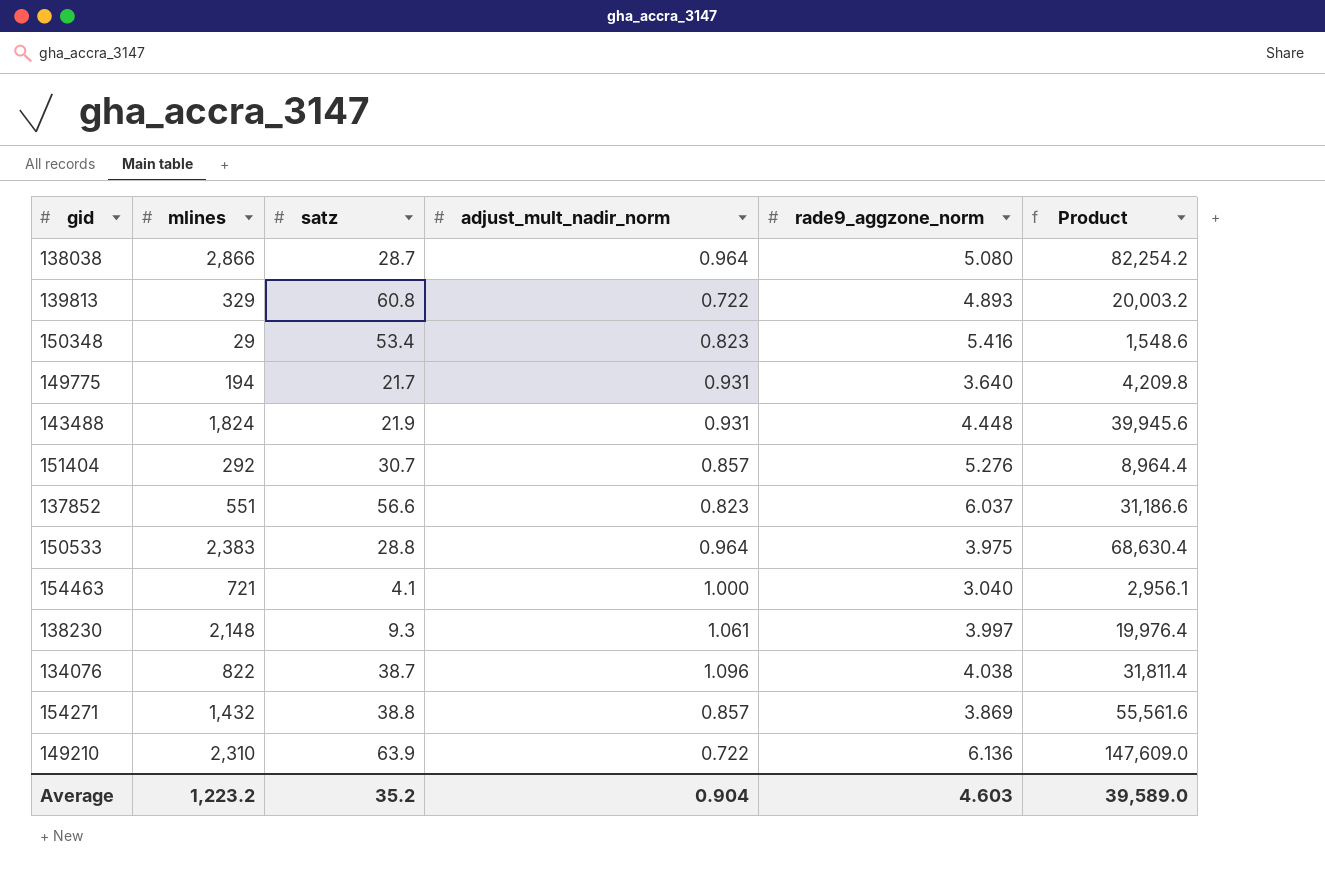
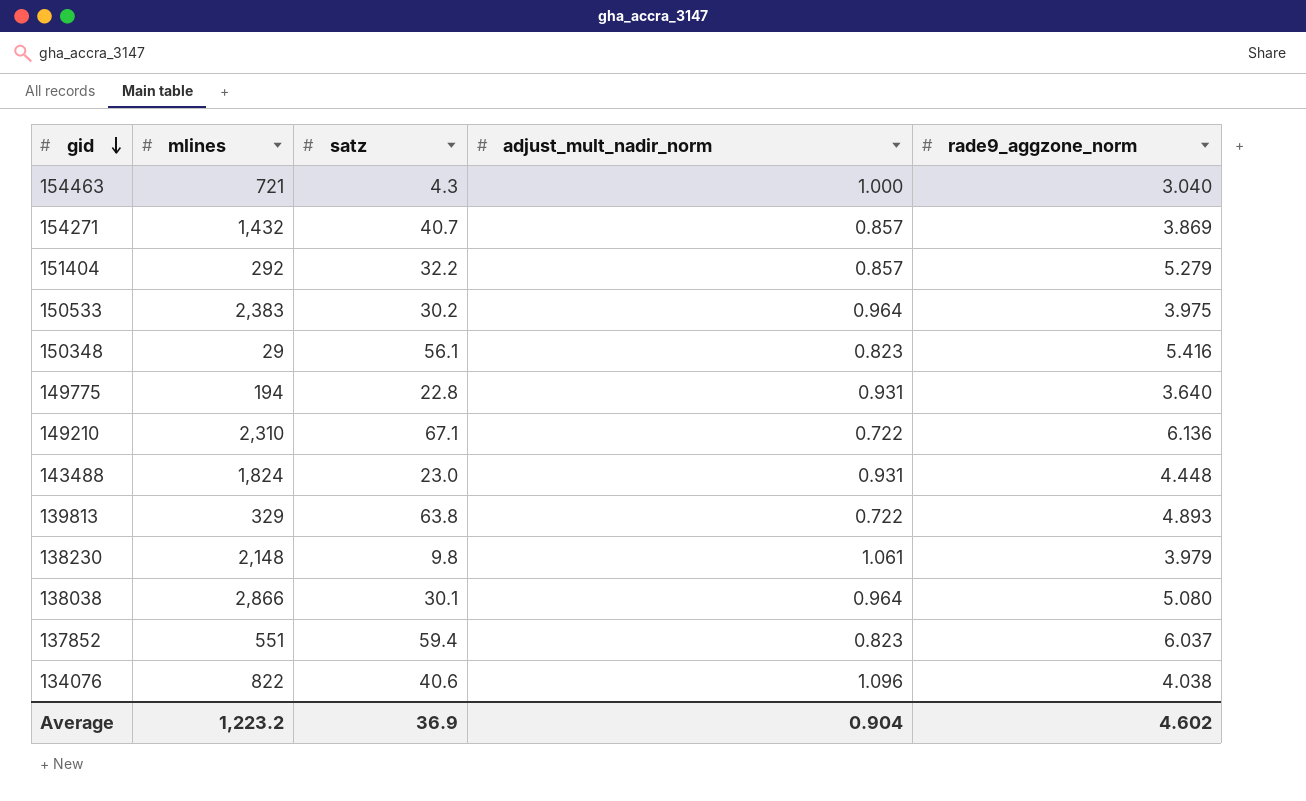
row order: none -> gid descending
column Product | formula: [mlines] * [satz] -> none
154463 | satz: 4.1 -> 4.3
154271 | satz: 38.8 -> 40.7
151404 | satz: 30.7 -> 32.2
151404 | rade9_aggzone_norm: 5.276 -> 5.279
150533 | satz: 28.8 -> 30.2
150348 | satz: 53.4 -> 56.1
149775 | satz: 21.7 -> 22.8
149210 | satz: 63.9 -> 67.1
143488 | satz: 21.9 -> 23.0
139813 | satz: 60.8 -> 63.8
138230 | satz: 9.3 -> 9.8
138230 | rade9_aggzone_norm: 3.997 -> 3.979
138038 | satz: 28.7 -> 30.1
137852 | satz: 56.6 -> 59.4
134076 | satz: 38.7 -> 40.6
Average | satz: 35.2 -> 36.9
Average | rade9_aggzone_norm: 4.603 -> 4.602

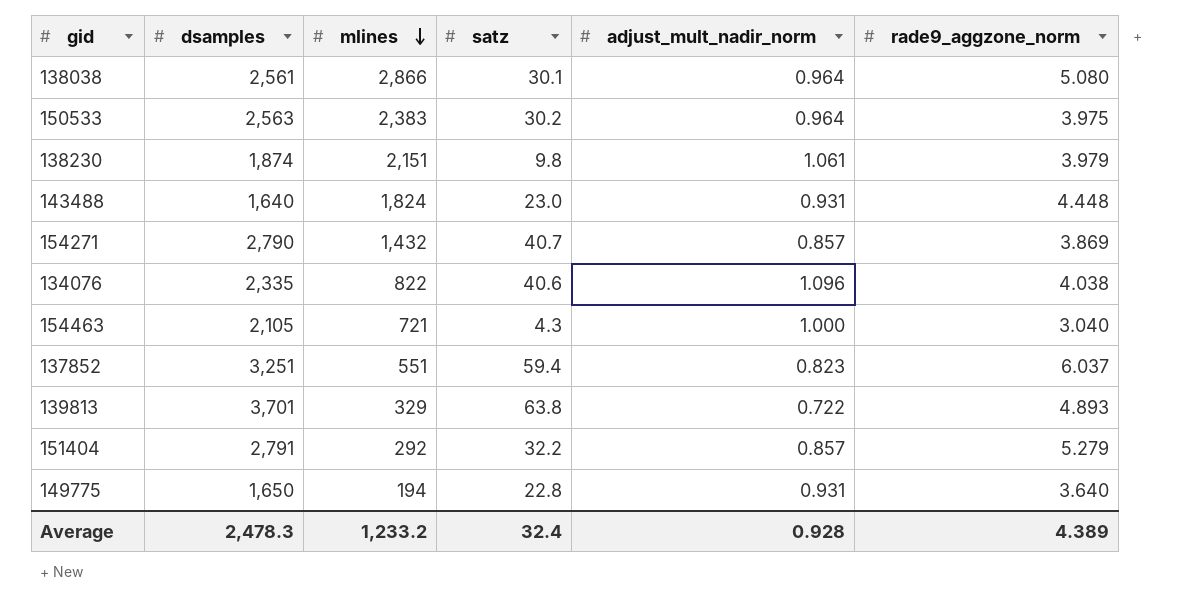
row order: gid descending -> mlines descending
column dsamples | position: none -> 2
row 150348: 29 | 56.1 | 0.823 | 5.416 -> none
row 149210: 2,310 | 67.1 | 0.722 | 6.136 -> none
138230 | mlines: 2,148 -> 2,151
Average | mlines: 1,223.2 -> 1,233.2
Average | satz: 36.9 -> 32.4
Average | adjust_mult_nadir_norm: 0.904 -> 0.928
Average | rade9_aggzone_norm: 4.602 -> 4.389

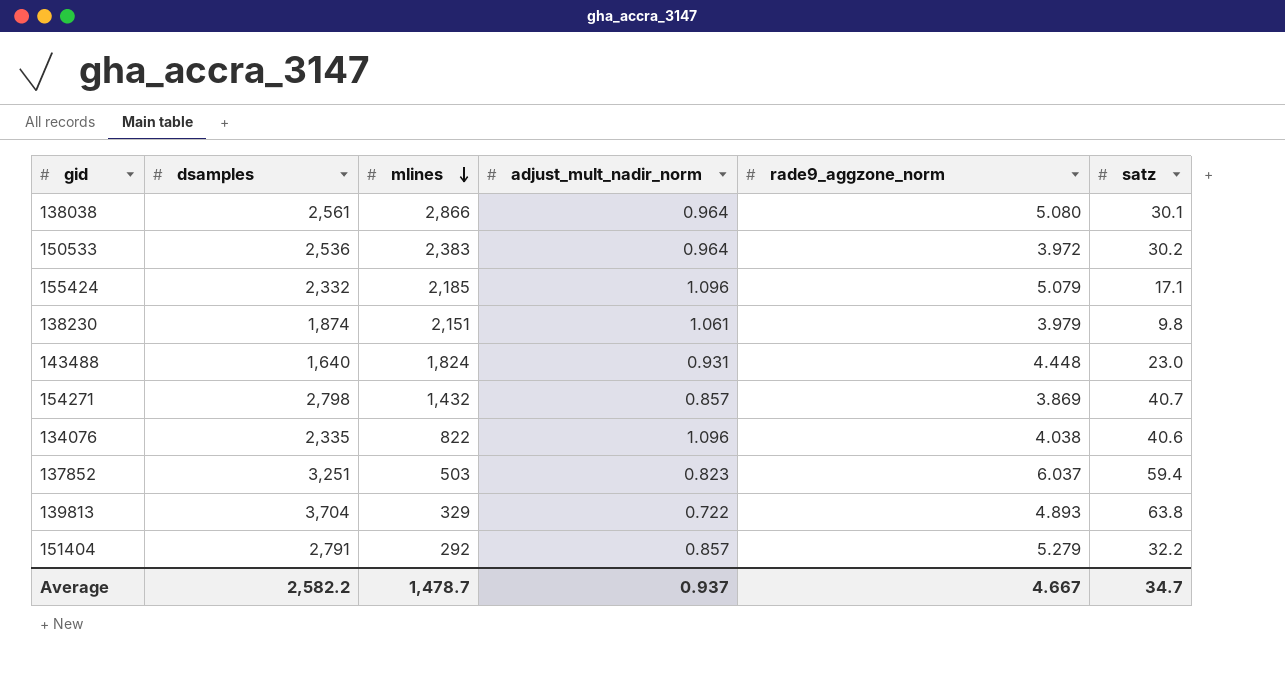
column satz | position: 4 -> 6
row 154463: 2,105 | 721 | 4.3 | 1.000 | 3.040 -> none
row 149775: 1,650 | 194 | 22.8 | 0.931 | 3.640 -> none
150533 | dsamples: 2,563 -> 2,536
150533 | rade9_aggzone_norm: 3.975 -> 3.972
row 155424: none -> 2,332 | 2,185 | 1.096 | 5.079 | 17.1
154271 | dsamples: 2,790 -> 2,798
137852 | mlines: 551 -> 503
139813 | dsamples: 3,701 -> 3,704
Average | dsamples: 2,478.3 -> 2,582.2
Average | mlines: 1,233.2 -> 1,478.7
Average | adjust_mult_nadir_norm: 0.928 -> 0.937
Average | rade9_aggzone_norm: 4.389 -> 4.667
Average | satz: 32.4 -> 34.7

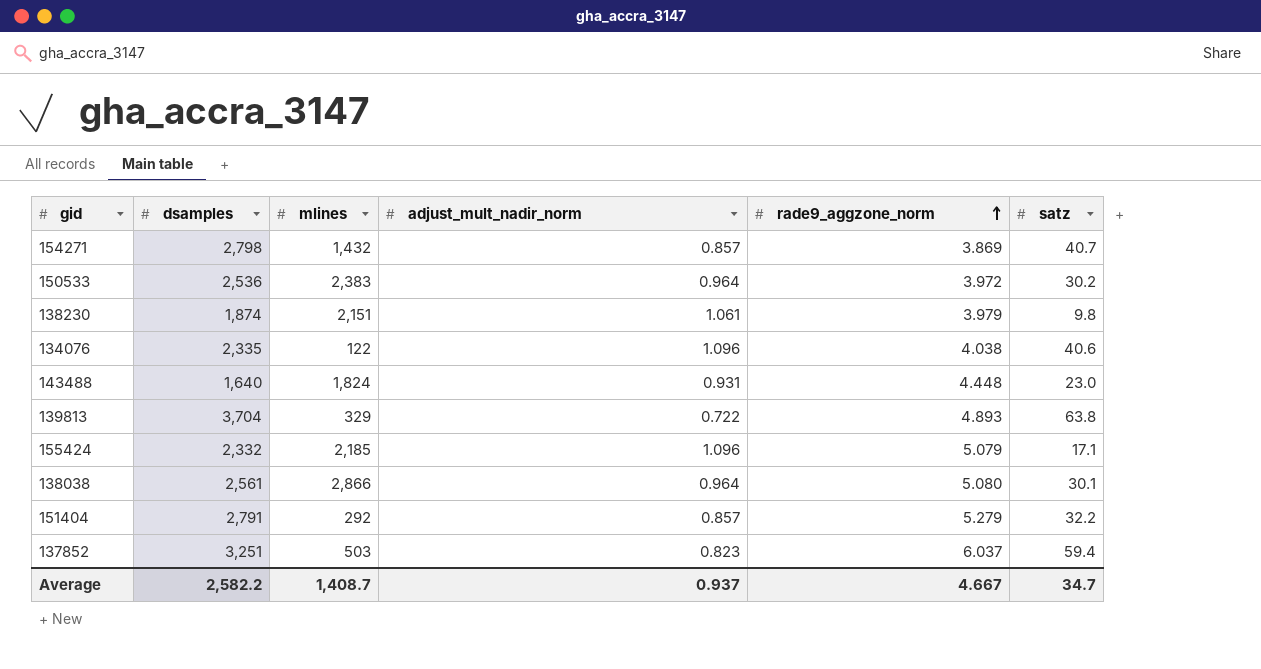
row order: mlines descending -> rade9_aggzone_norm ascending
134076 | mlines: 822 -> 122
Average | mlines: 1,478.7 -> 1,408.7

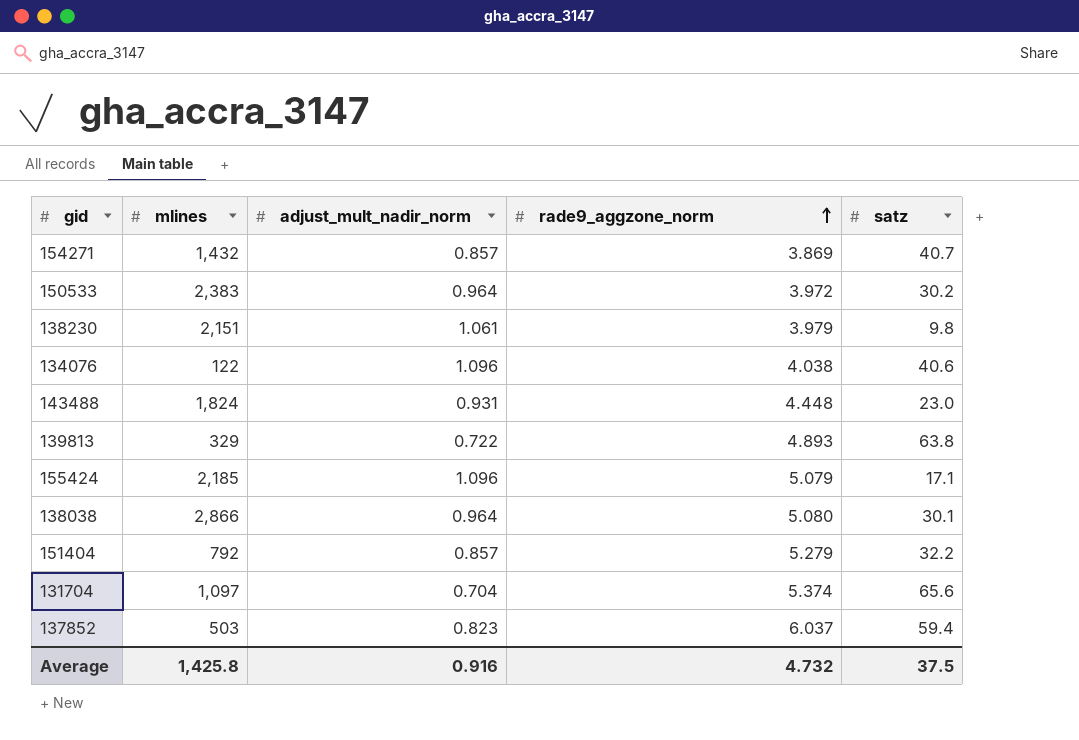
column dsamples | position: 2 -> none
151404 | mlines: 292 -> 792
row 131704: none -> 1,097 | 0.704 | 5.374 | 65.6
Average | mlines: 1,408.7 -> 1,425.8
Average | adjust_mult_nadir_norm: 0.937 -> 0.916
Average | rade9_aggzone_norm: 4.667 -> 4.732
Average | satz: 34.7 -> 37.5

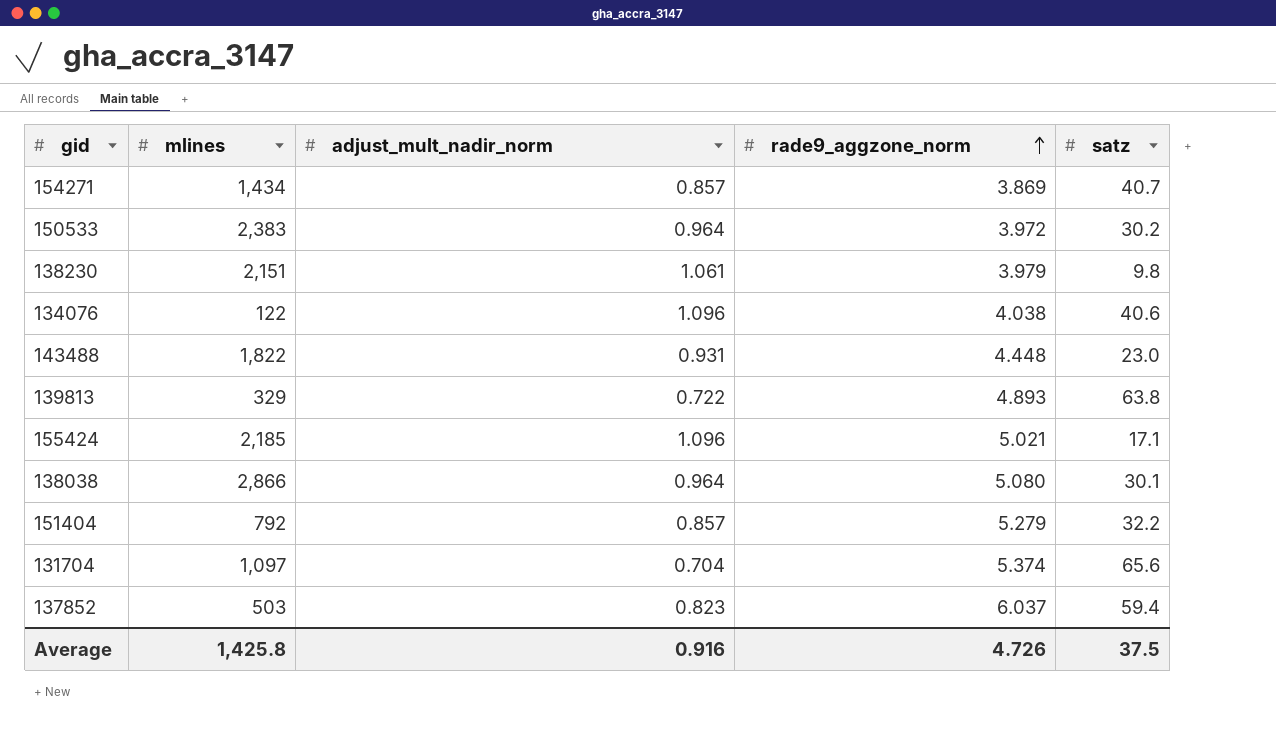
154271 | mlines: 1,432 -> 1,434
143488 | mlines: 1,824 -> 1,822
155424 | rade9_aggzone_norm: 5.079 -> 5.021
Average | rade9_aggzone_norm: 4.732 -> 4.726

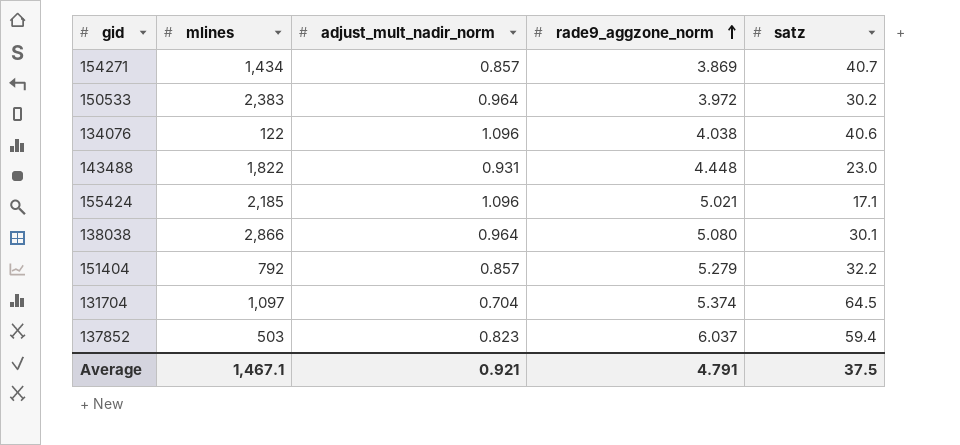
row 138230: 2,151 | 1.061 | 3.979 | 9.8 -> none
row 139813: 329 | 0.722 | 4.893 | 63.8 -> none
131704 | satz: 65.6 -> 64.5
Average | mlines: 1,425.8 -> 1,467.1
Average | adjust_mult_nadir_norm: 0.916 -> 0.921
Average | rade9_aggzone_norm: 4.726 -> 4.791

